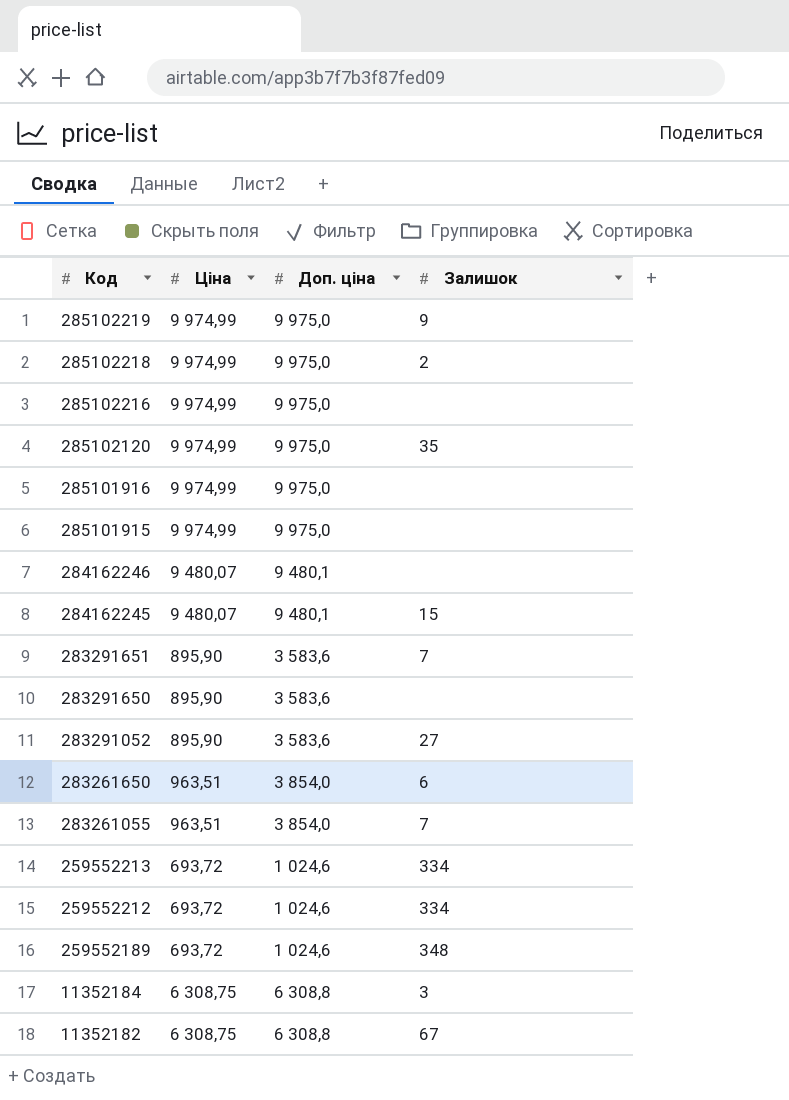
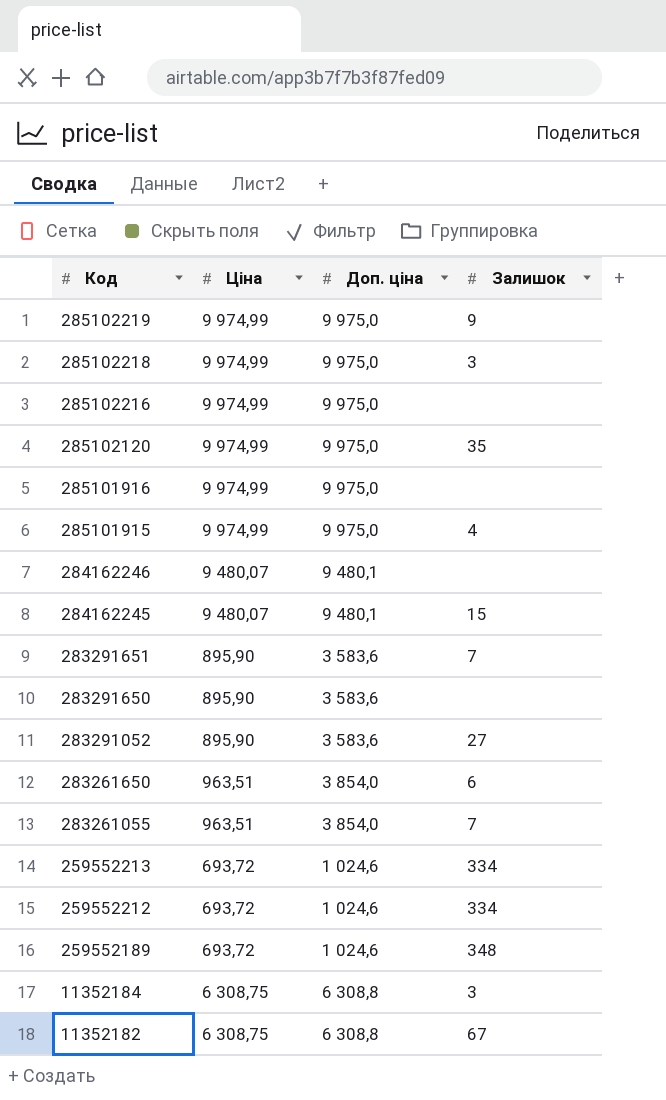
285102218 | Залишок: 2 -> 3
285101915 | Залишок: none -> 4

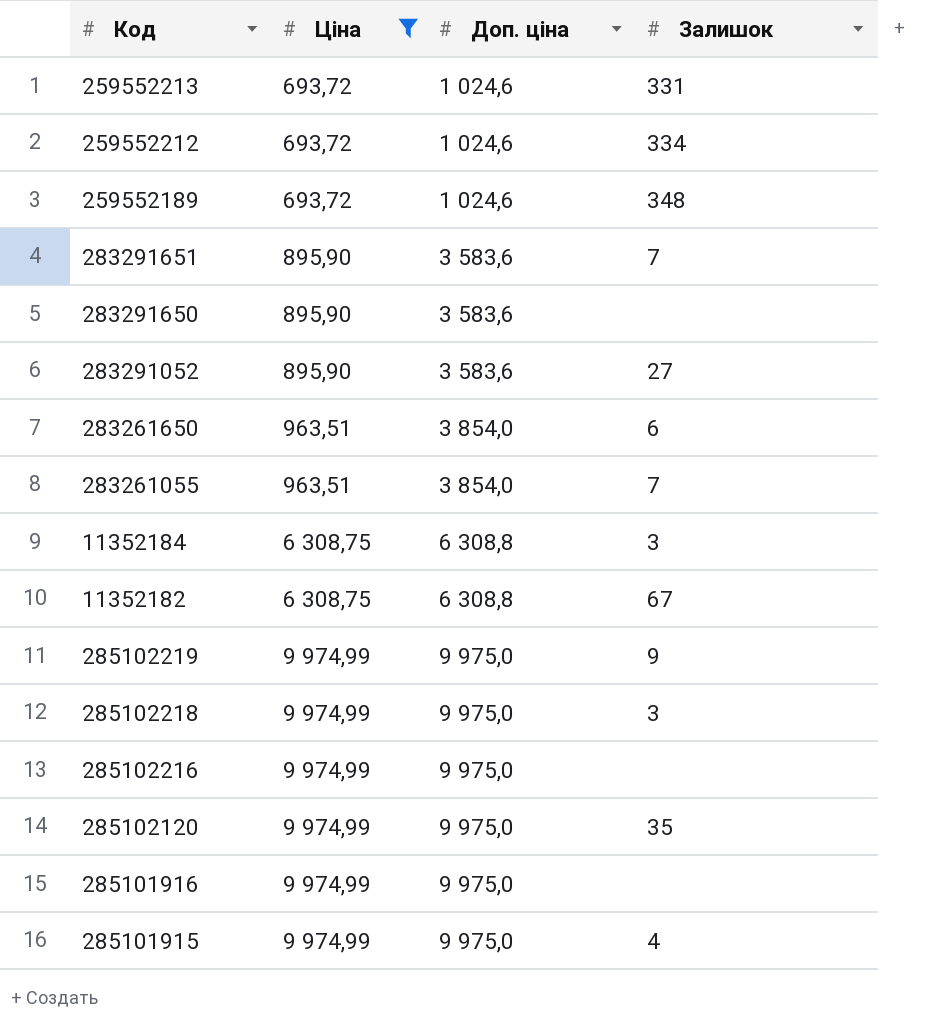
filter: none -> Ціна != 9 480,07
row order: Код descending -> Ціна ascending
259552213 | Залишок: 334 -> 331

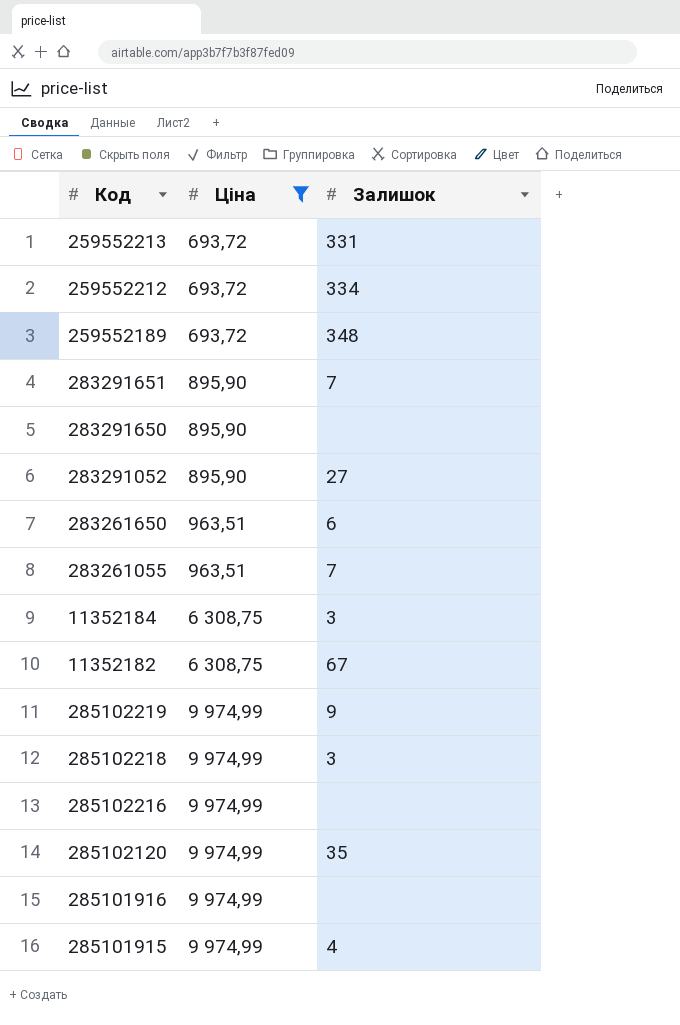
column Доп. ціна | position: 3 -> none

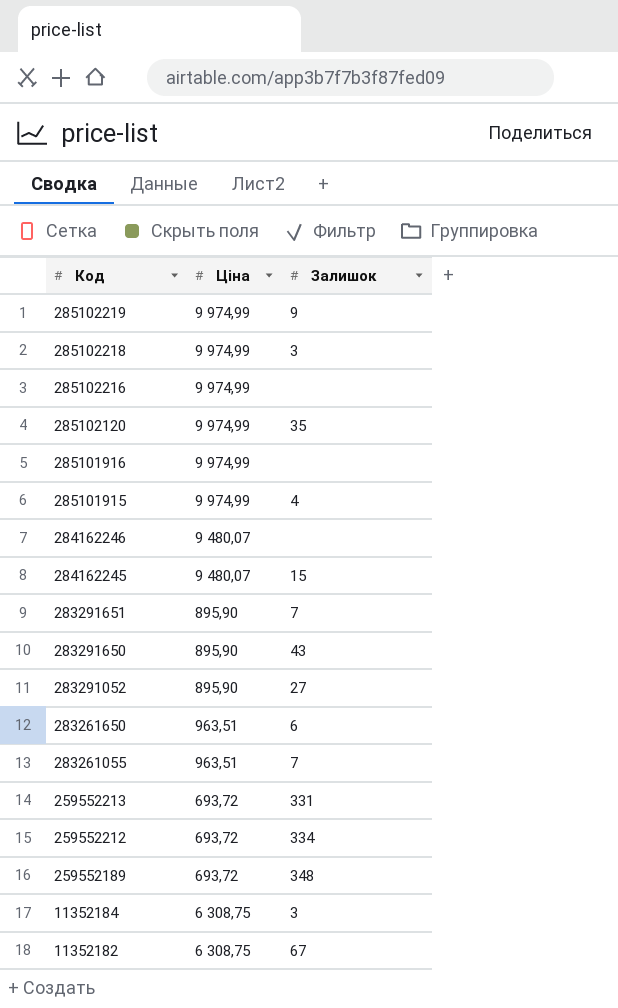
filter: Ціна != 9 480,07 -> none
row order: Ціна ascending -> Код descending
283291650 | Залишок: none -> 43

